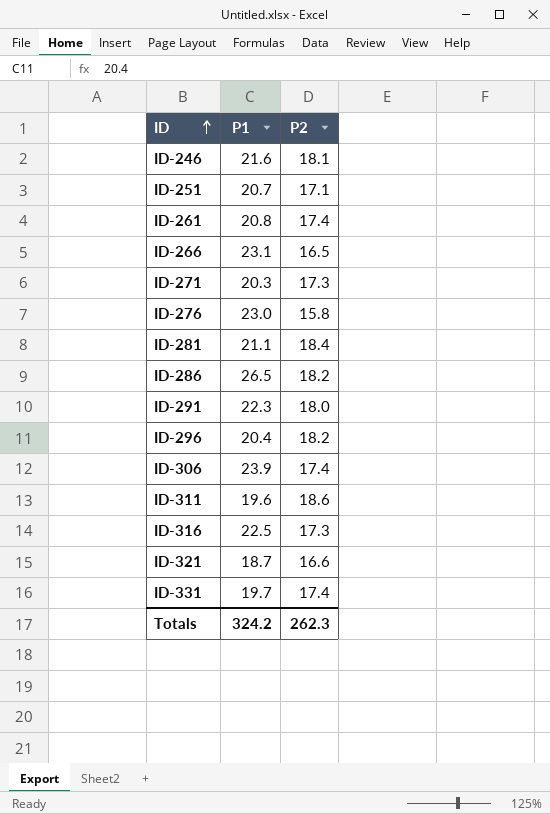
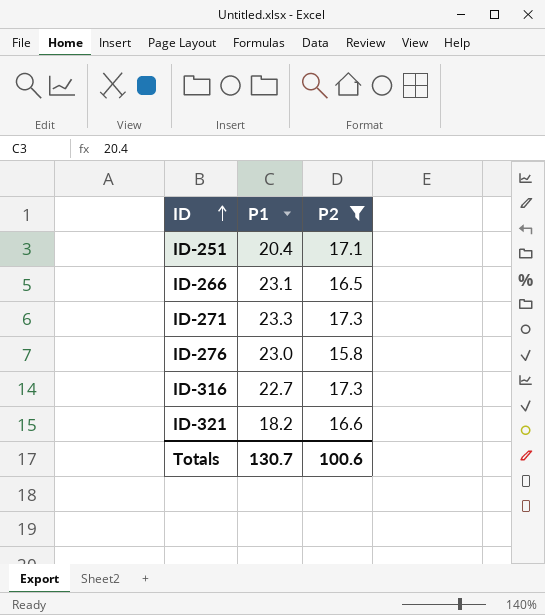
filter: none -> P2 <= 17.3
ID-251 | P1: 20.7 -> 20.4
ID-271 | P1: 20.3 -> 23.3
ID-316 | P1: 22.5 -> 22.7
ID-321 | P1: 18.7 -> 18.2
Totals | P1: 324.2 -> 130.7
Totals | P2: 262.3 -> 100.6

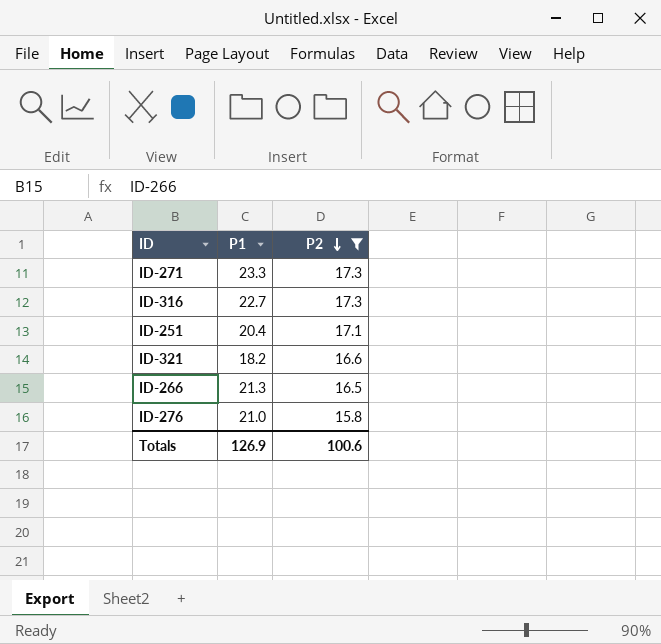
row order: ID ascending -> P2 descending
ID-266 | P1: 23.1 -> 21.3
ID-276 | P1: 23.0 -> 21.0
Totals | P1: 130.7 -> 126.9

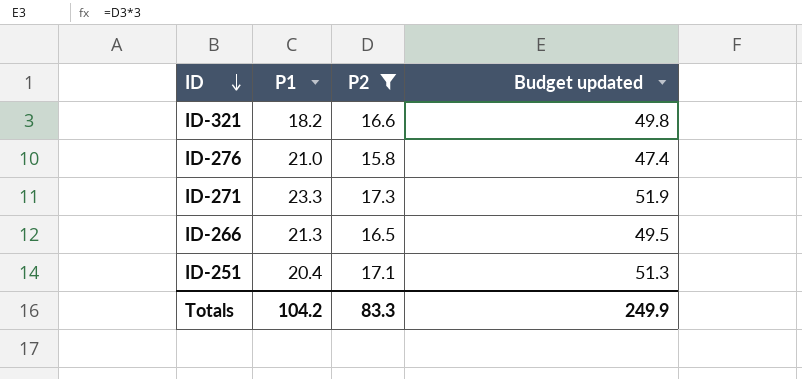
row order: P2 descending -> ID descending
column Budget updated | formula: none -> [P2] * 3
row ID-316: 22.7 | 17.3 -> none
Totals | P1: 126.9 -> 104.2
Totals | P2: 100.6 -> 83.3

